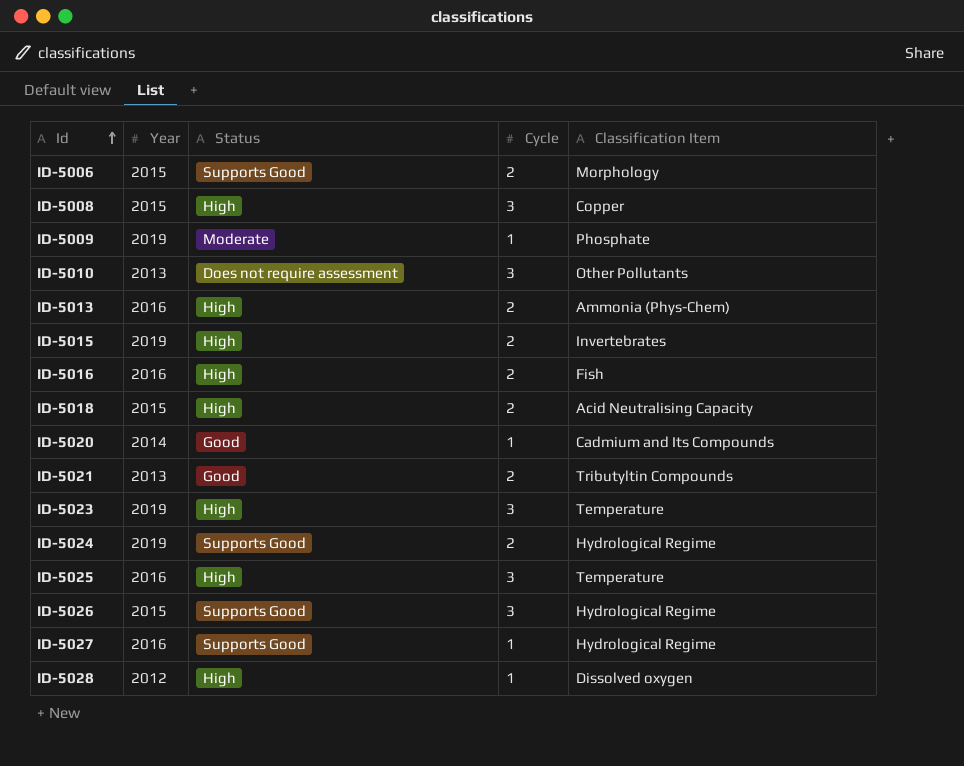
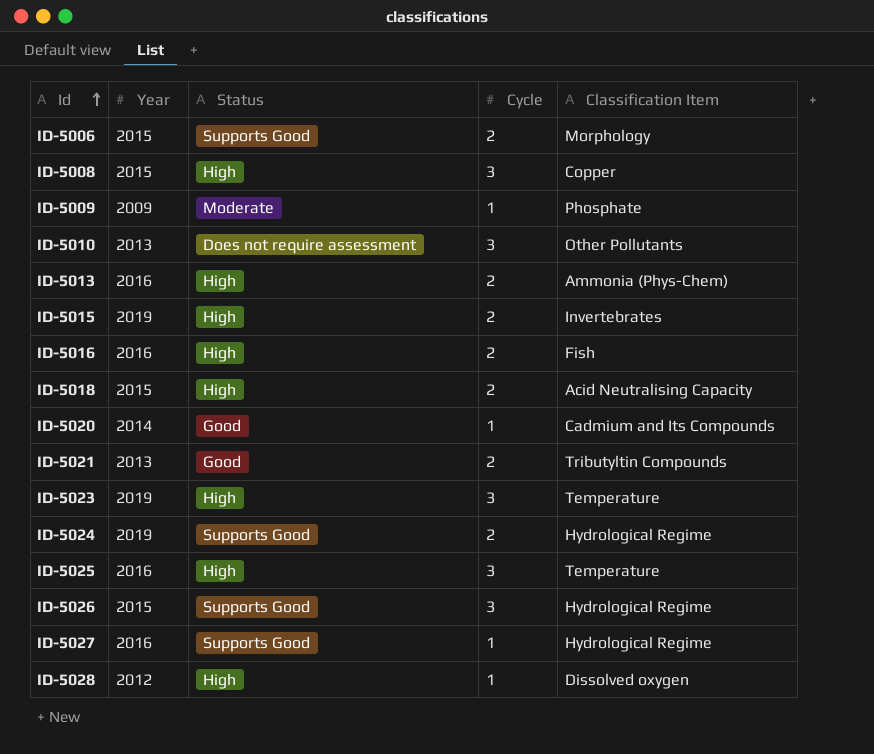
ID-5009 | Year: 2019 -> 2009

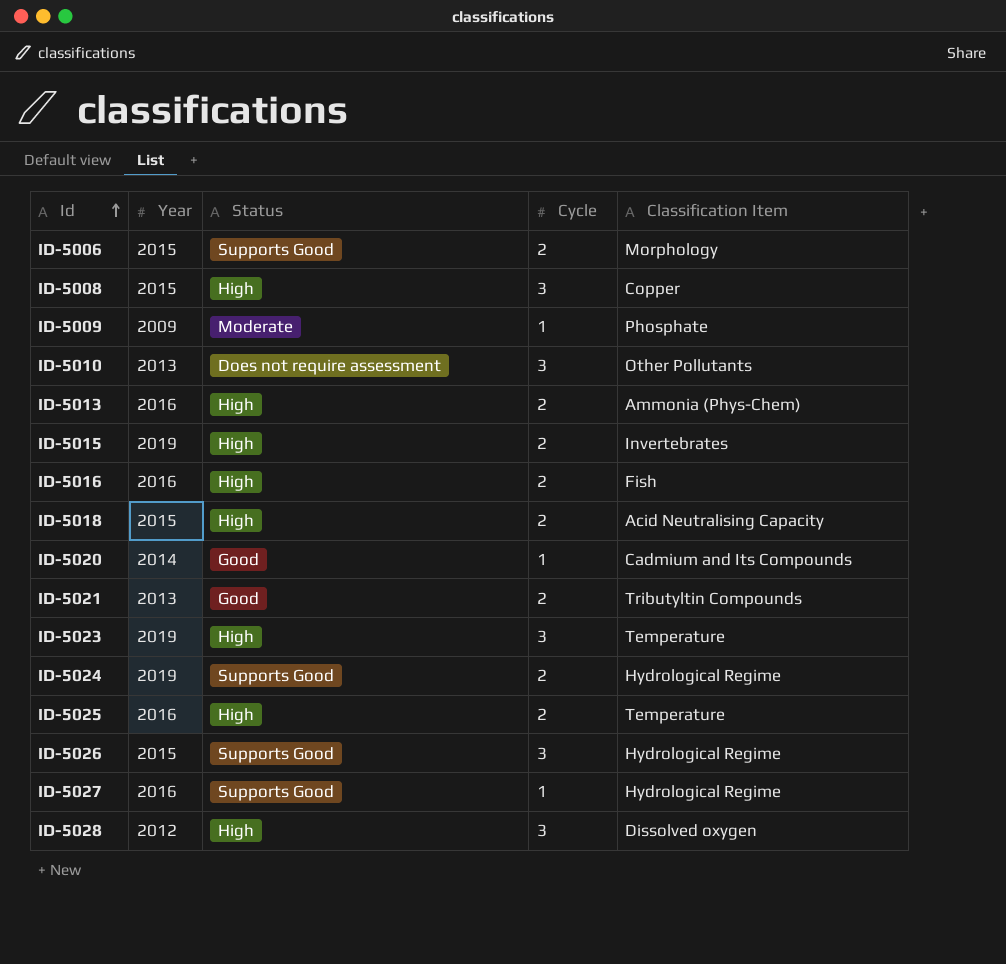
ID-5025 | Cycle: 3 -> 2
ID-5028 | Cycle: 1 -> 3

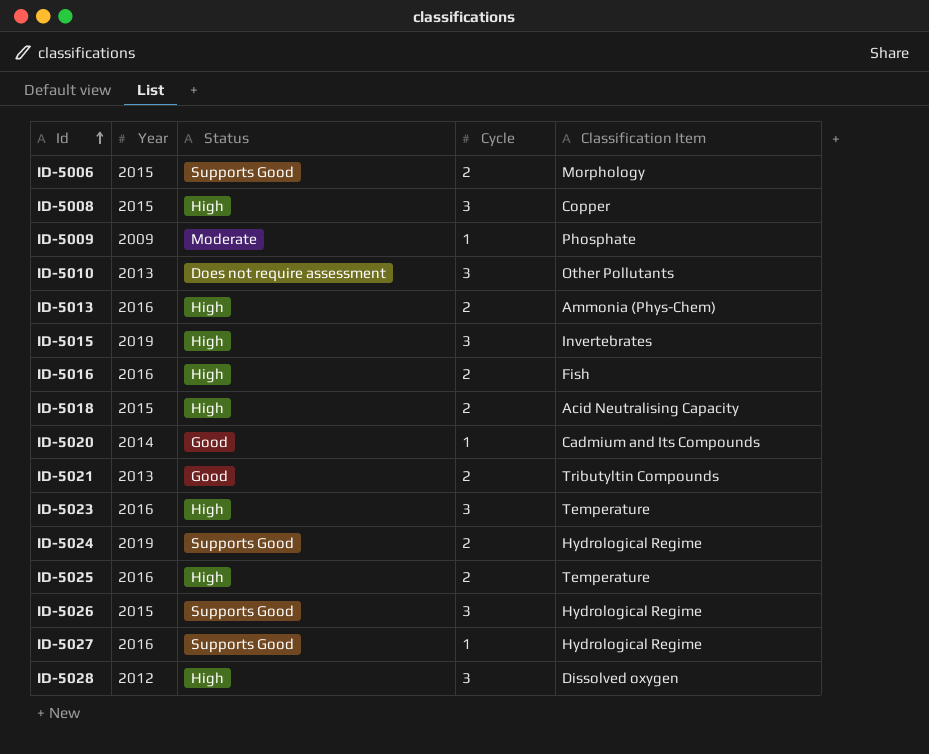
ID-5015 | Cycle: 2 -> 3
ID-5023 | Year: 2019 -> 2016

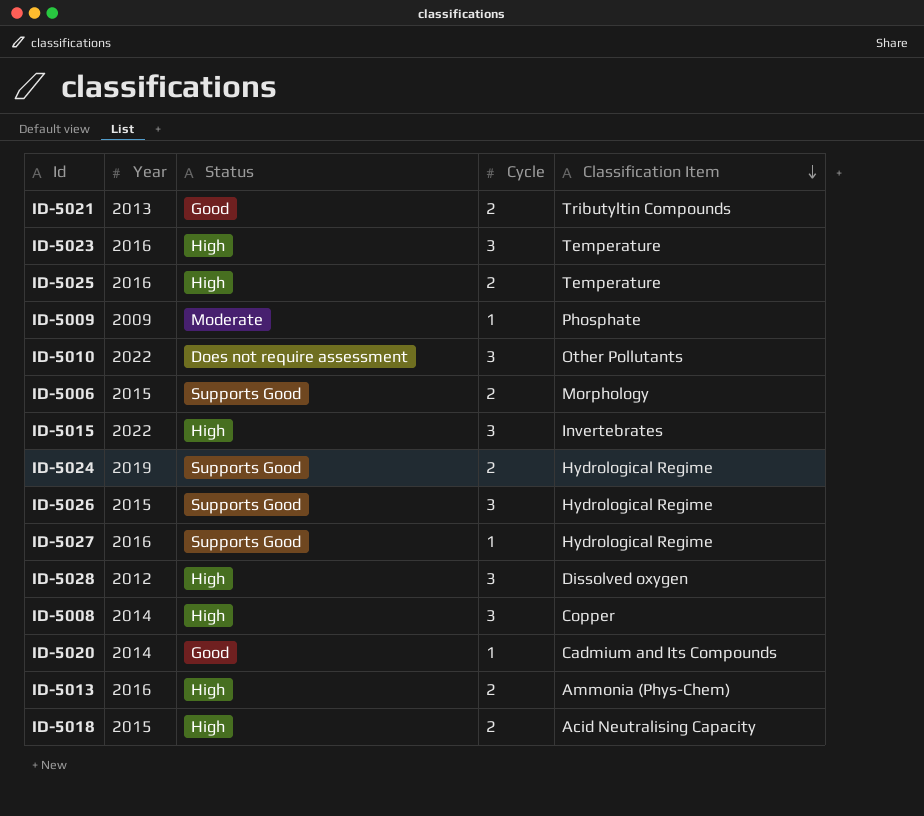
row order: Id ascending -> Classification Item descending
row ID-5016: 2016 | High | 2 | Fish -> none
ID-5010 | Year: 2013 -> 2022
ID-5015 | Year: 2019 -> 2022
ID-5008 | Year: 2015 -> 2014

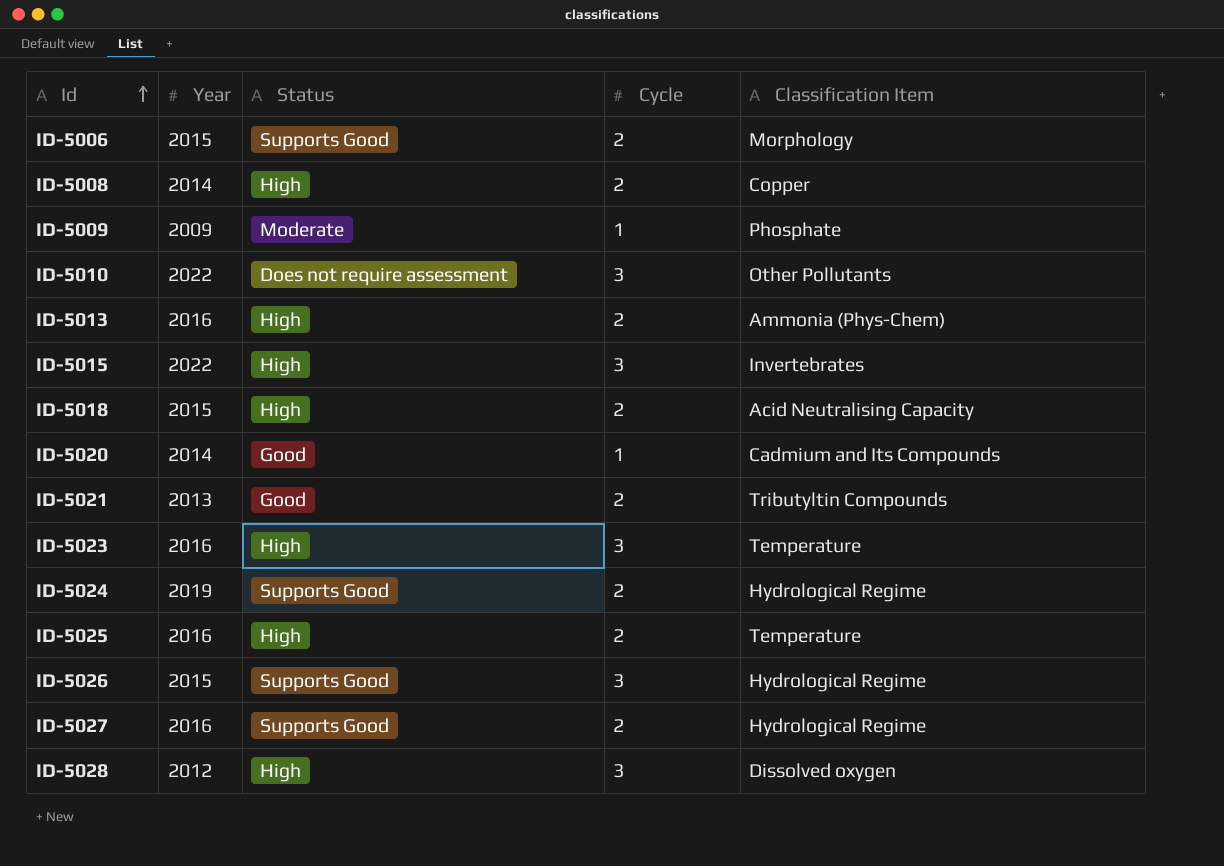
row order: Classification Item descending -> Id ascending
ID-5008 | Cycle: 3 -> 2
ID-5027 | Cycle: 1 -> 2

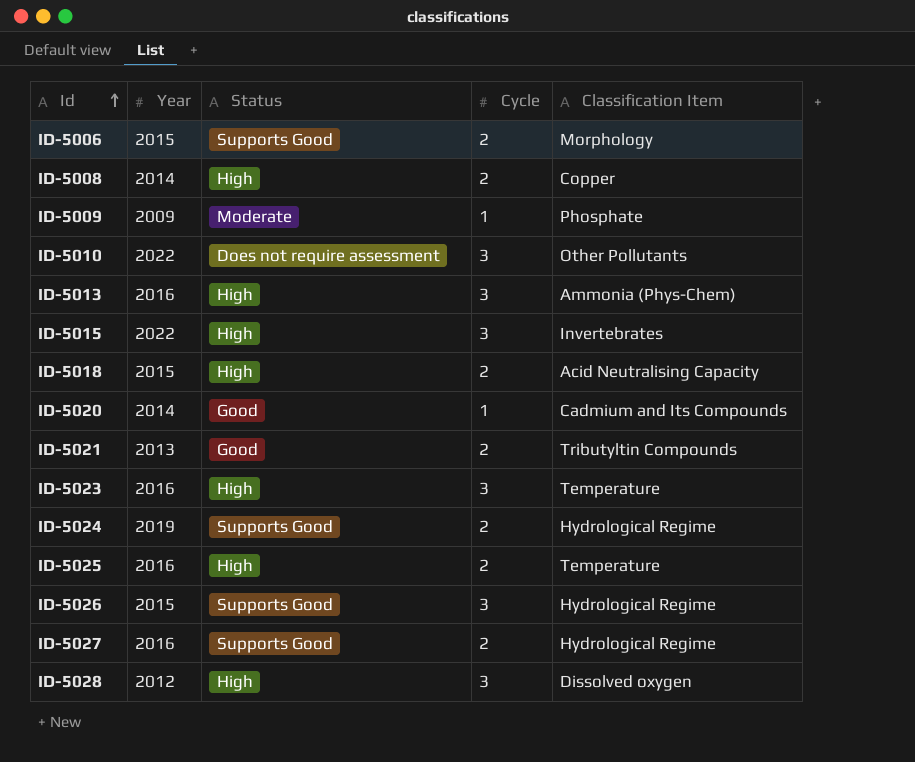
ID-5013 | Cycle: 2 -> 3

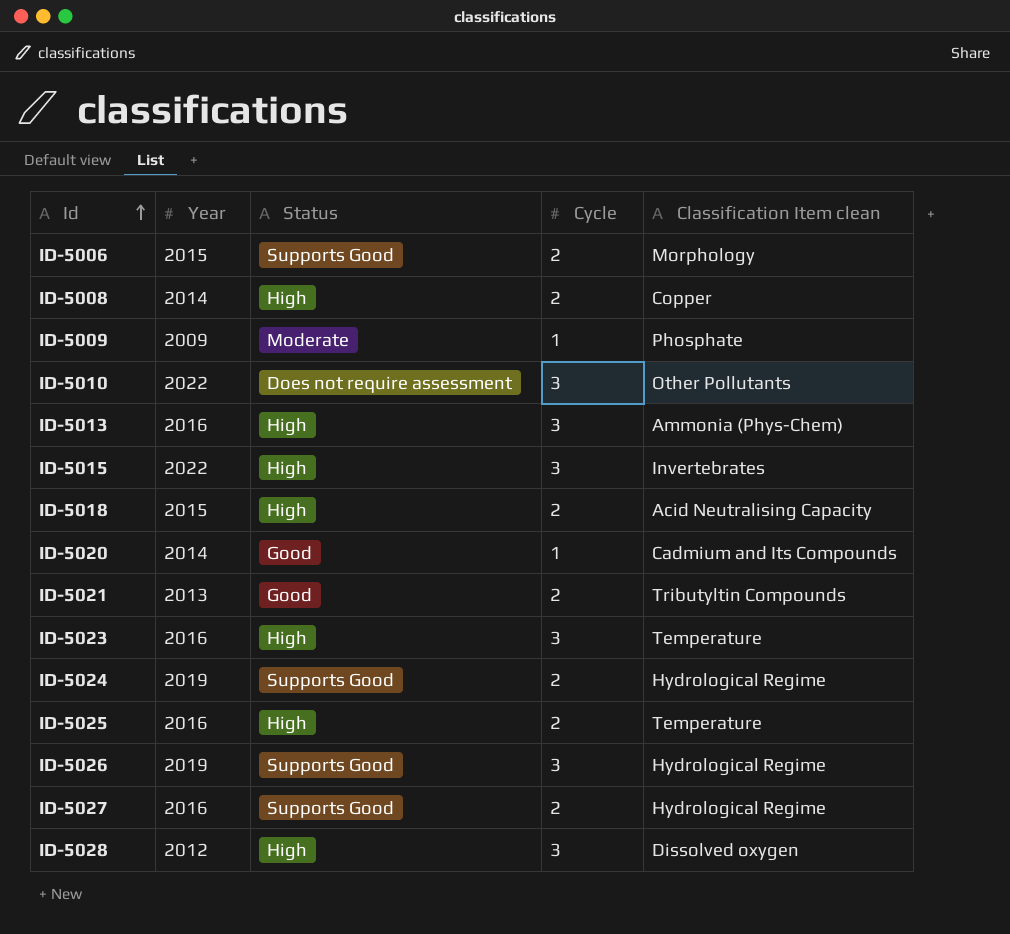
column name: Classification Item -> Classification Item clean
ID-5026 | Year: 2015 -> 2019

